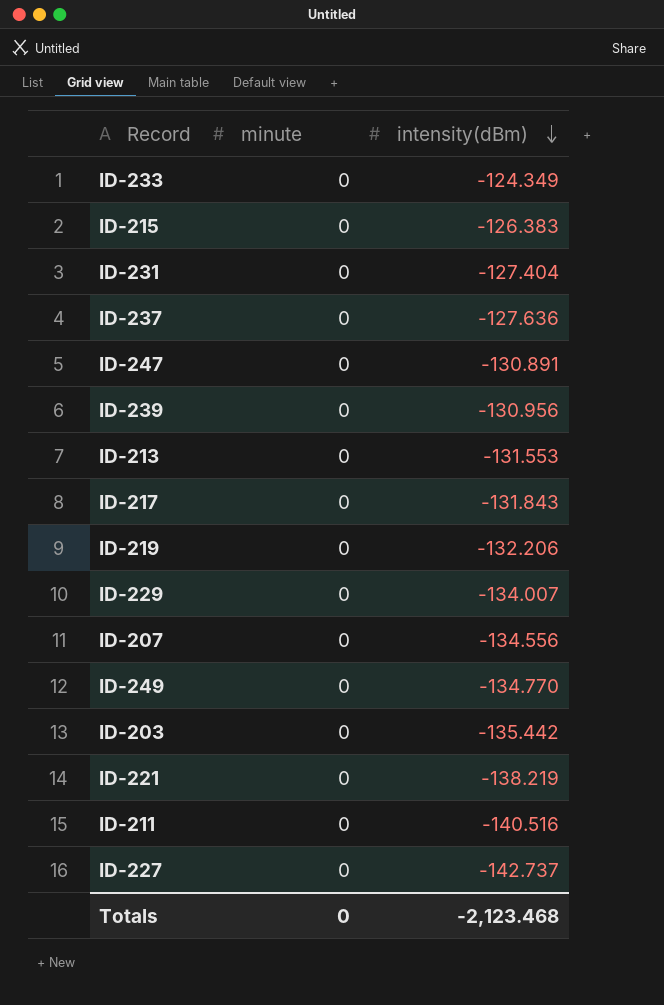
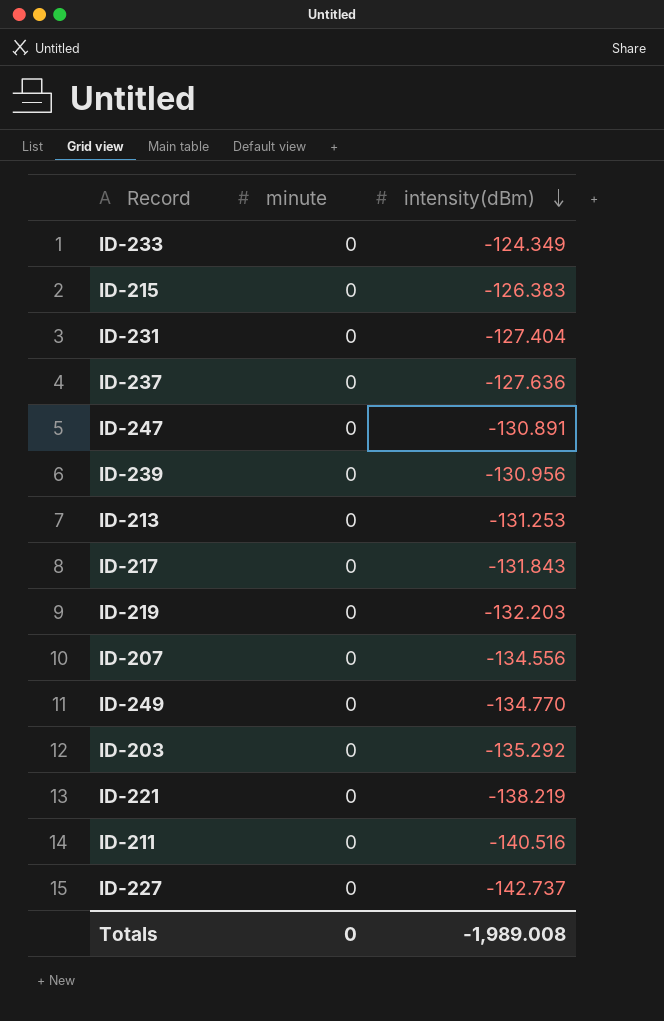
row ID-229: 0 | -134.007 -> none
ID-213 | intensity(dBm): -131.553 -> -131.253
ID-219 | intensity(dBm): -132.206 -> -132.203
ID-203 | intensity(dBm): -135.442 -> -135.292
Totals | intensity(dBm): -2,123.468 -> -1,989.008

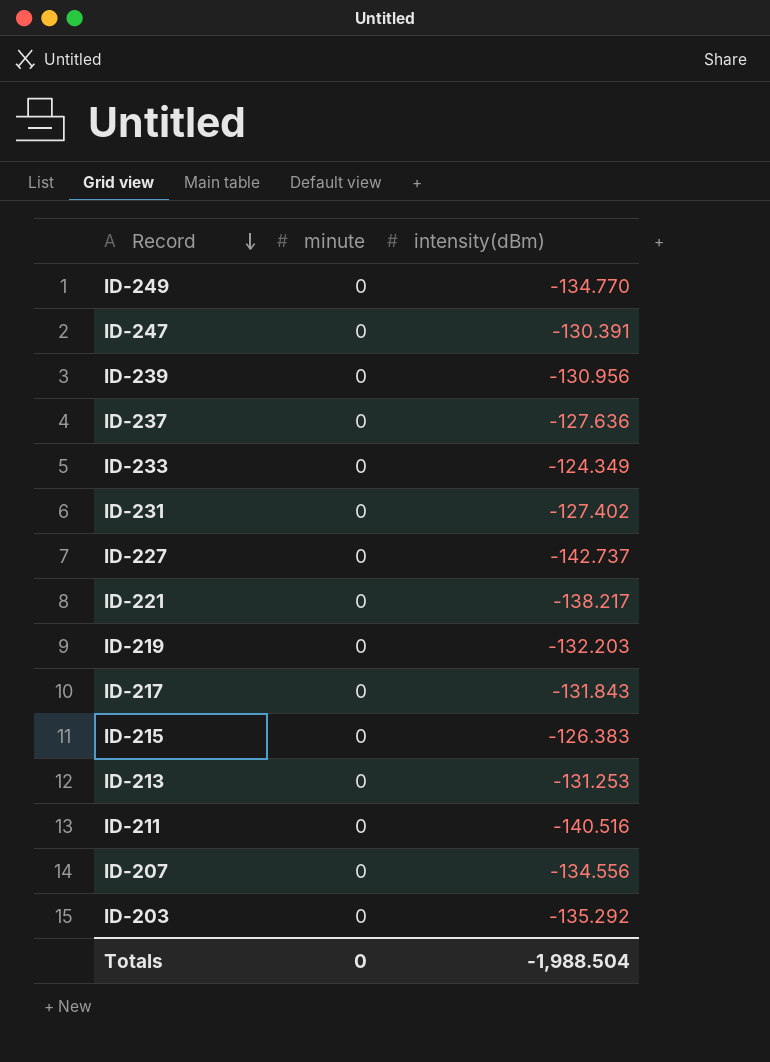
row order: intensity(dBm) descending -> Record descending
ID-247 | intensity(dBm): -130.891 -> -130.391
ID-231 | intensity(dBm): -127.404 -> -127.402
ID-221 | intensity(dBm): -138.219 -> -138.217
Totals | intensity(dBm): -1,989.008 -> -1,988.504

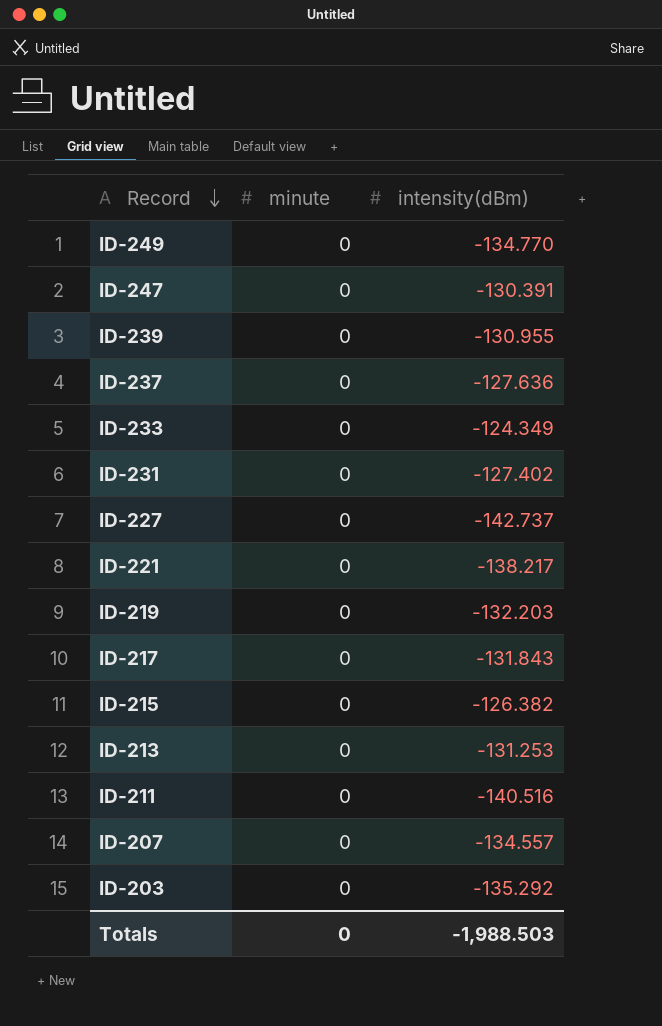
ID-239 | intensity(dBm): -130.956 -> -130.955
ID-215 | intensity(dBm): -126.383 -> -126.382
ID-207 | intensity(dBm): -134.556 -> -134.557
Totals | intensity(dBm): -1,988.504 -> -1,988.503

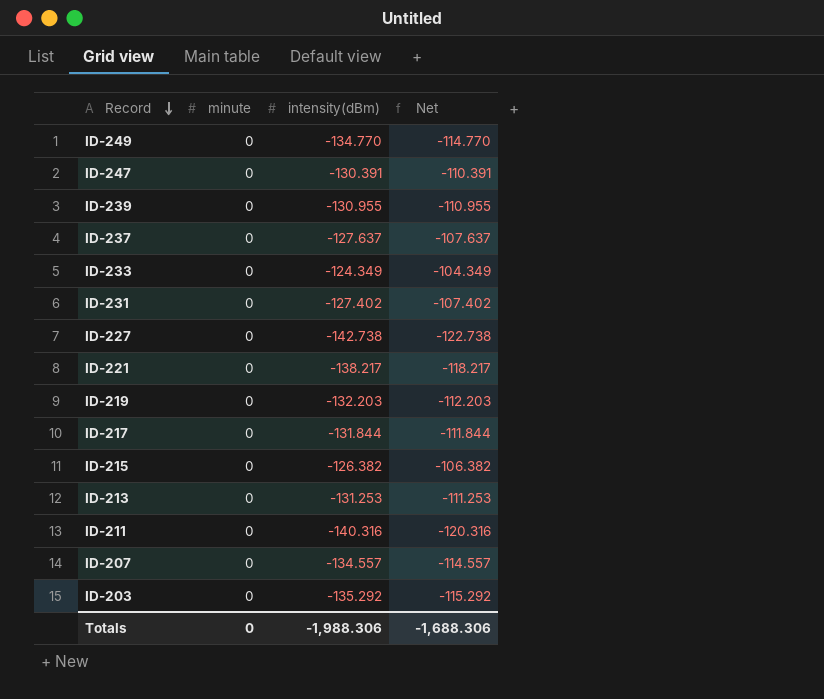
column Net | formula: none -> [intensity(dBm)] + 20
ID-237 | intensity(dBm): -127.636 -> -127.637
ID-227 | intensity(dBm): -142.737 -> -142.738
ID-217 | intensity(dBm): -131.843 -> -131.844
ID-211 | intensity(dBm): -140.516 -> -140.316
Totals | intensity(dBm): -1,988.503 -> -1,988.306

